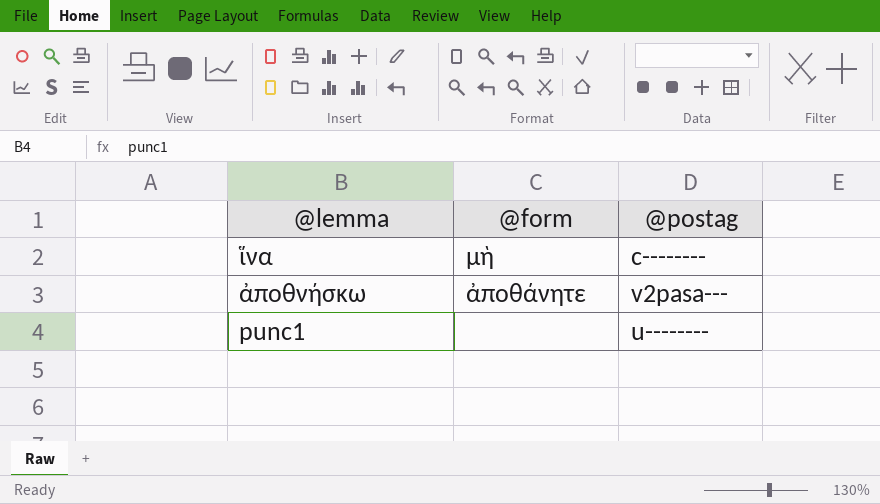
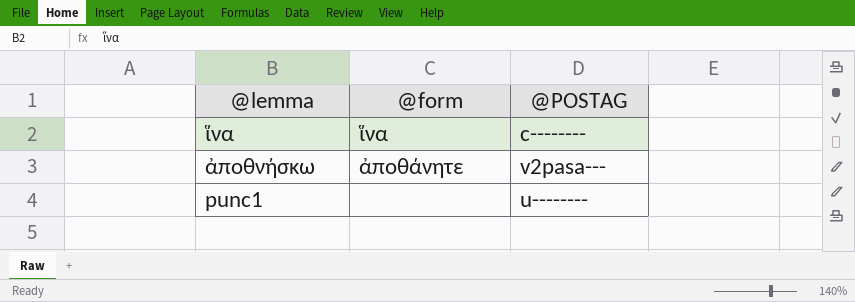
column name: @postag -> @POSTAG
ἵνα | @form: μὴ -> ἵνα

